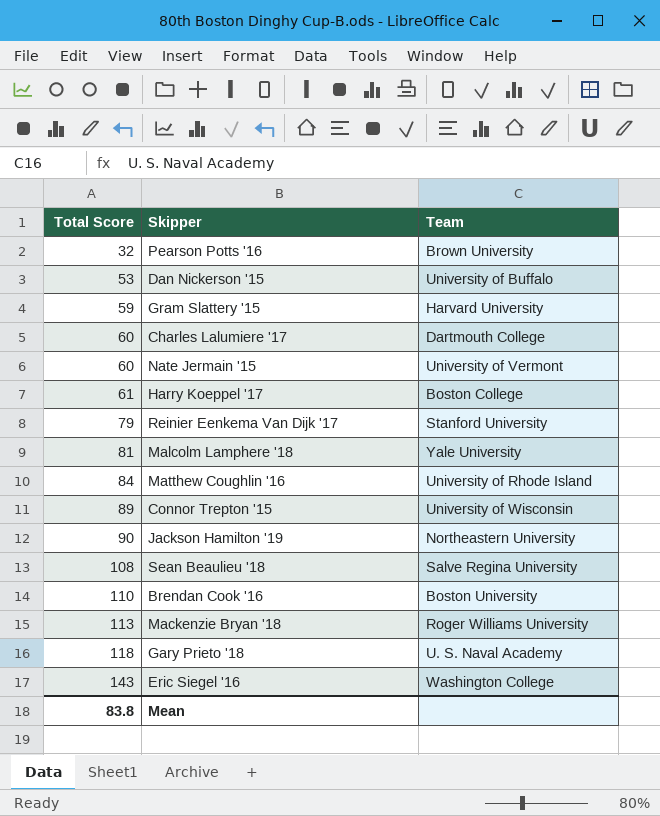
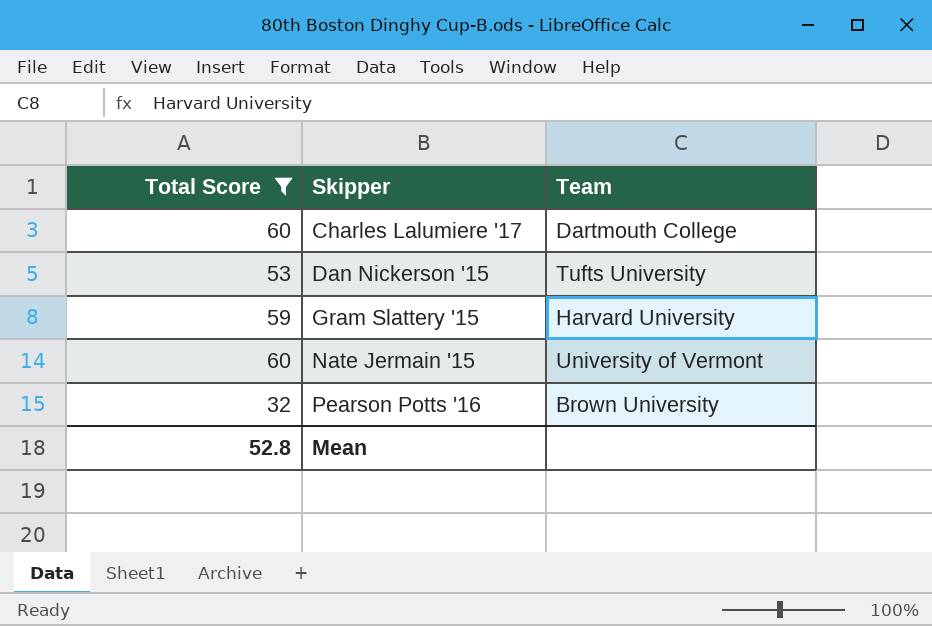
filter: none -> Total Score <= 60
row order: Total Score ascending -> Skipper ascending
Dan Nickerson '15 | Team: University of Buffalo -> Tufts University
Mean | Total Score: 83.8 -> 52.8

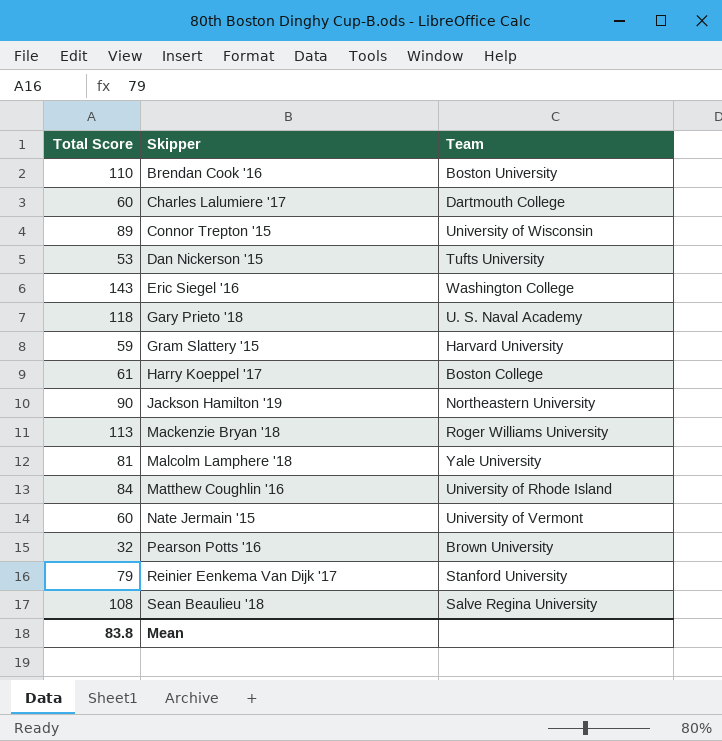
filter: Total Score <= 60 -> none
Mean | Total Score: 52.8 -> 83.8

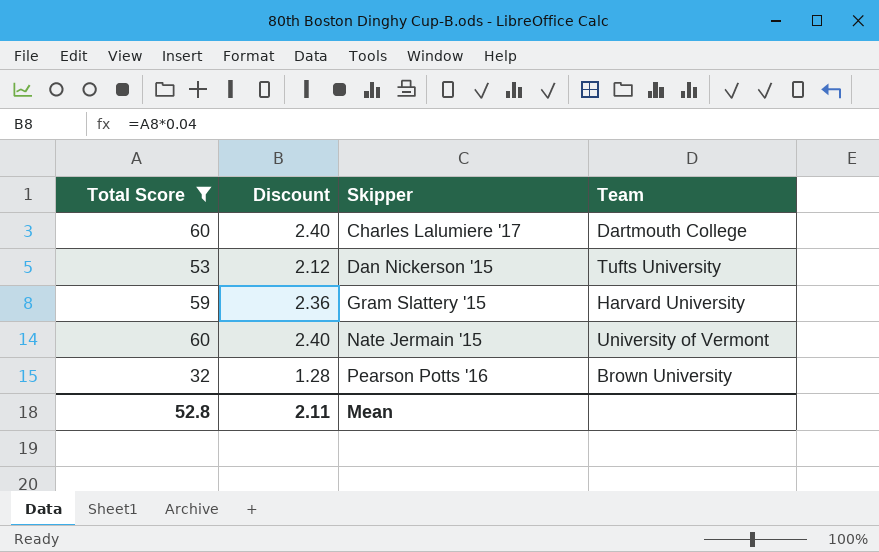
filter: none -> Total Score <= 60
column Discount | formula: none -> [Total Score] * 0.04
Mean | Total Score: 83.8 -> 52.8

